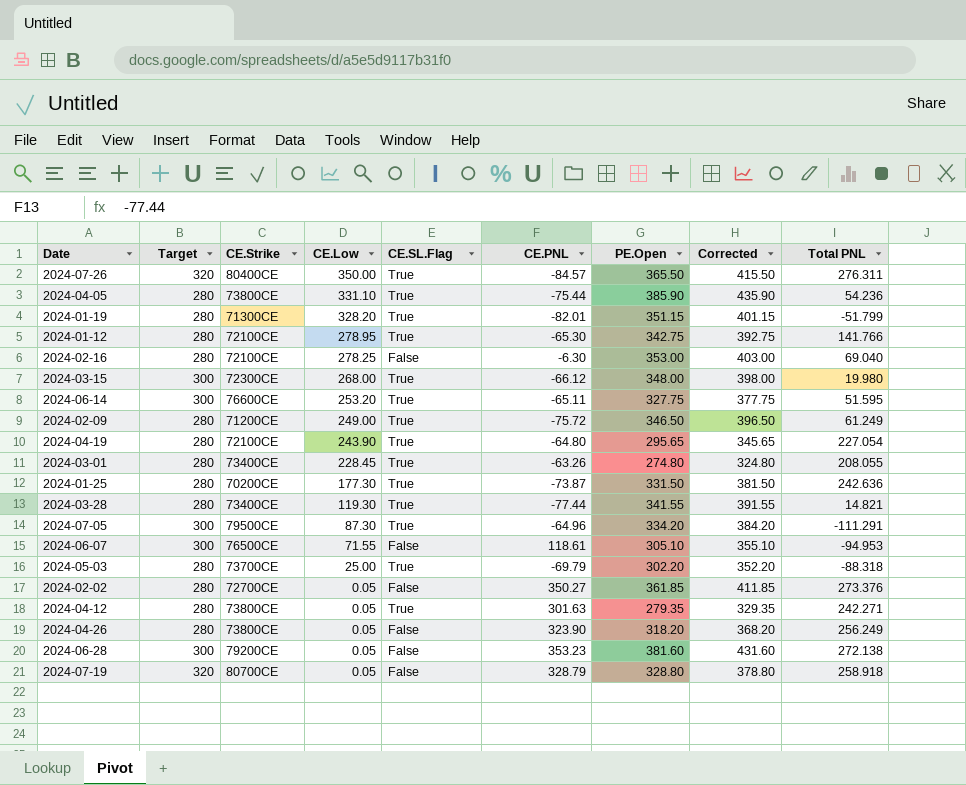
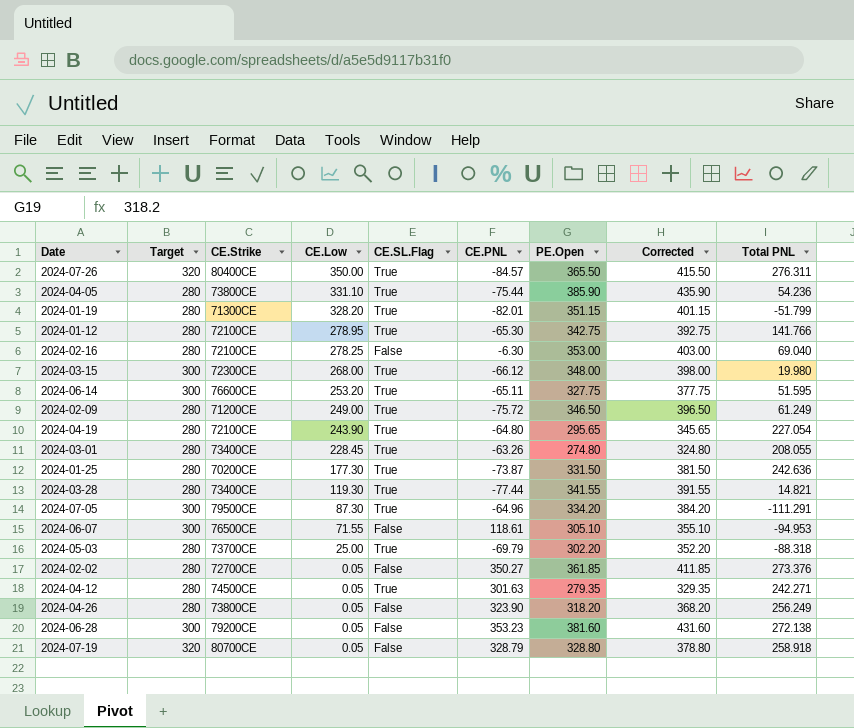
2024-04-12 | CE.Strike: 73800CE -> 74500CE

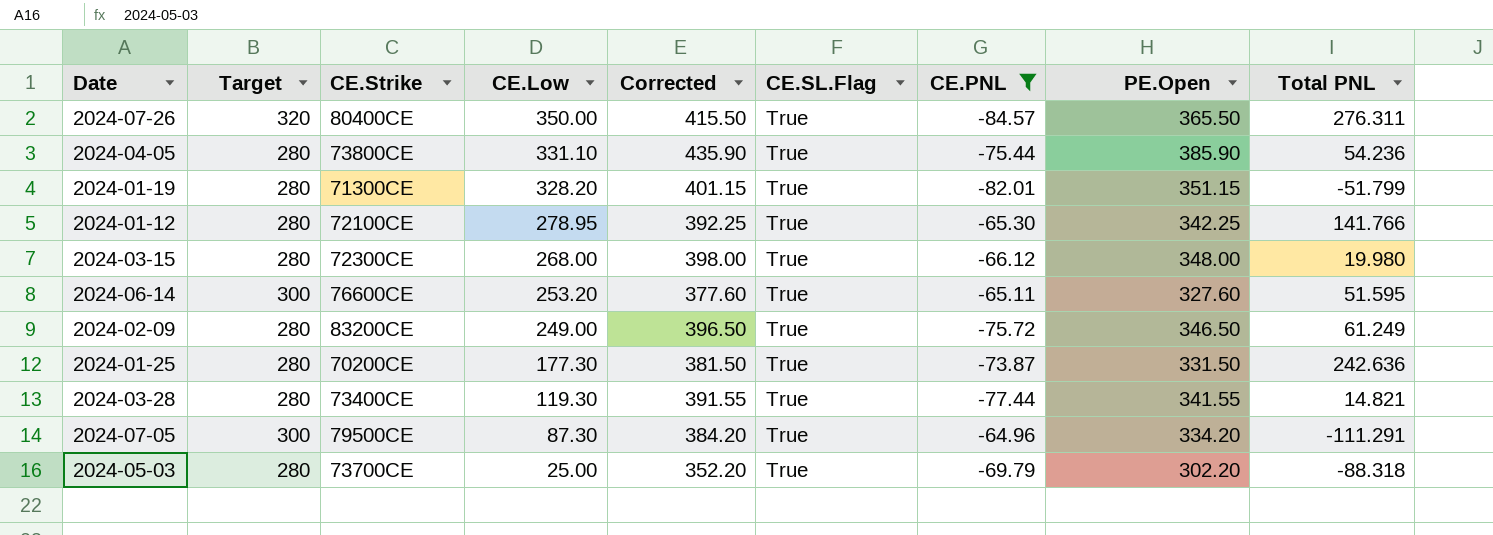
filter: none -> CE.PNL <= -64.96
column Corrected | position: 8 -> 5
2024-01-12 | Corrected: 392.75 -> 392.25
2024-01-12 | PE.Open: 342.75 -> 342.25
2024-03-15 | Target: 300 -> 280
2024-06-14 | Corrected: 377.75 -> 377.60
2024-06-14 | PE.Open: 327.75 -> 327.60
2024-02-09 | CE.Strike: 71200CE -> 83200CE

